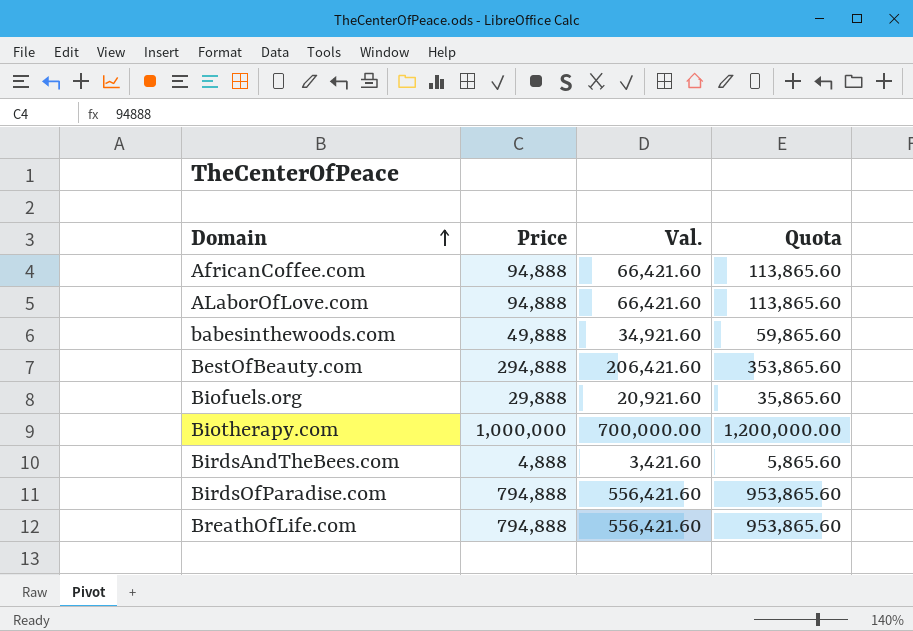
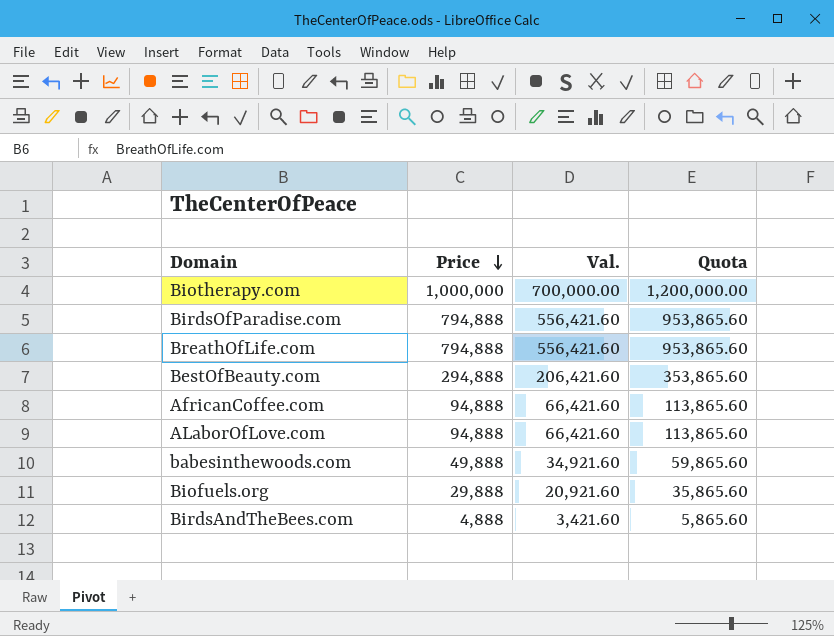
row order: Domain ascending -> Price descending

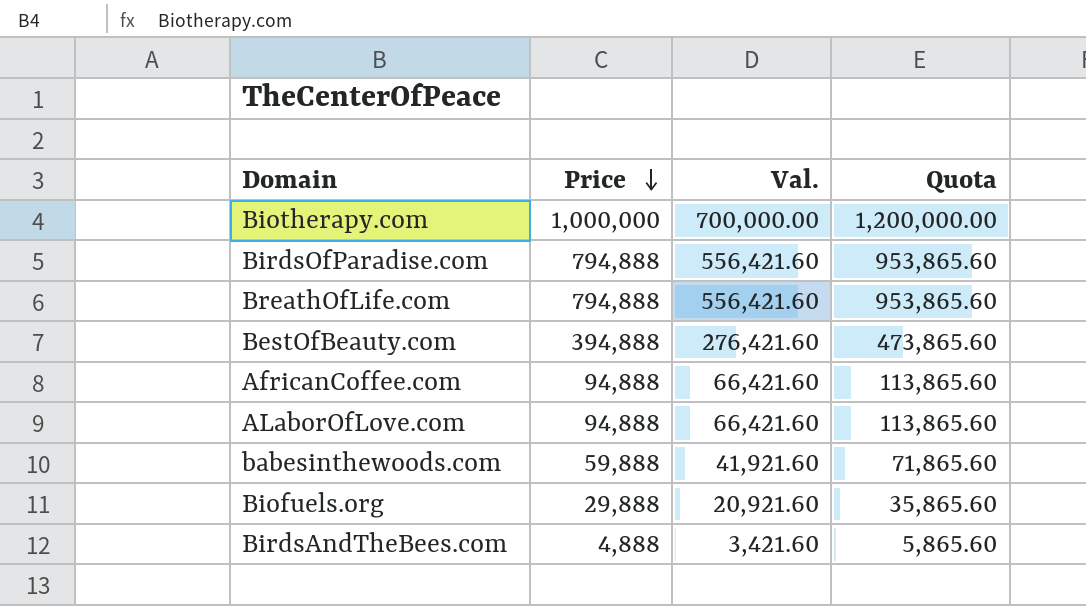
BestOfBeauty.com | Price: 294,888 -> 394,888
BestOfBeauty.com | Val.: 206,421.60 -> 276,421.60
BestOfBeauty.com | Quota: 353,865.60 -> 473,865.60
babesinthewoods.com | Price: 49,888 -> 59,888
babesinthewoods.com | Val.: 34,921.60 -> 41,921.60
babesinthewoods.com | Quota: 59,865.60 -> 71,865.60

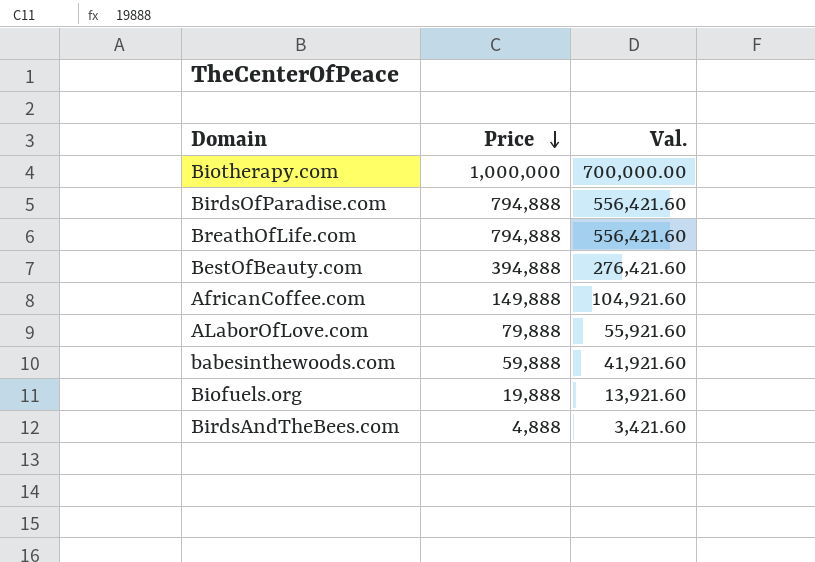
column Quota | formula: [Price] * 1.2 -> none
AfricanCoffee.com | Price: 94,888 -> 149,888
AfricanCoffee.com | Val.: 66,421.60 -> 104,921.60
ALaborOfLove.com | Price: 94,888 -> 79,888
ALaborOfLove.com | Val.: 66,421.60 -> 55,921.60
Biofuels.org | Price: 29,888 -> 19,888
Biofuels.org | Val.: 20,921.60 -> 13,921.60

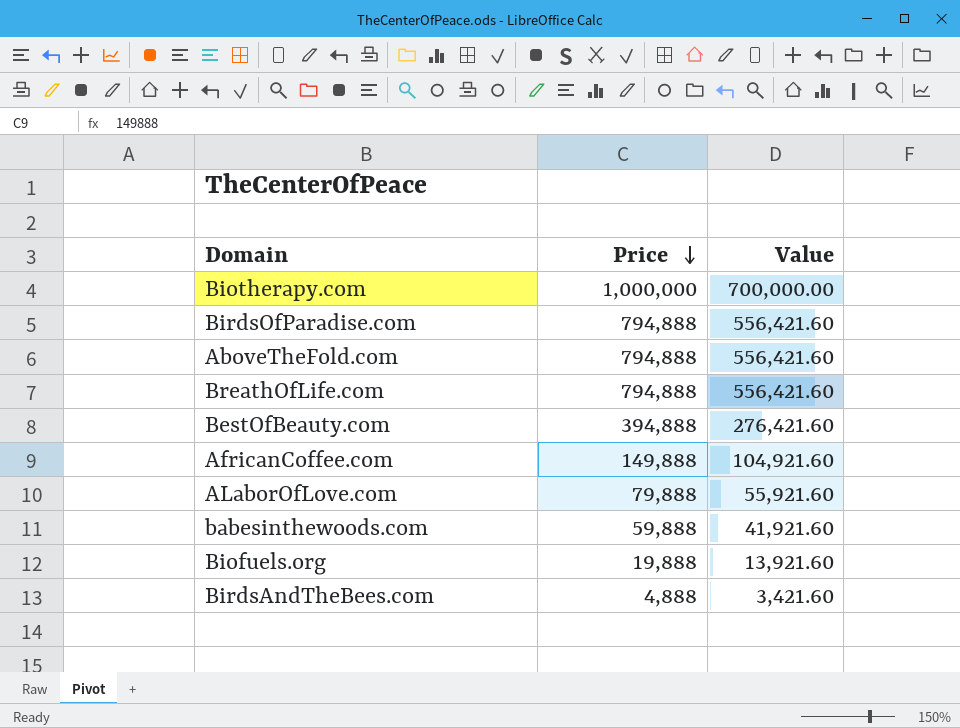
column name: Val. -> Value
row AboveTheFold.com: none -> 794,888 | 556,421.60

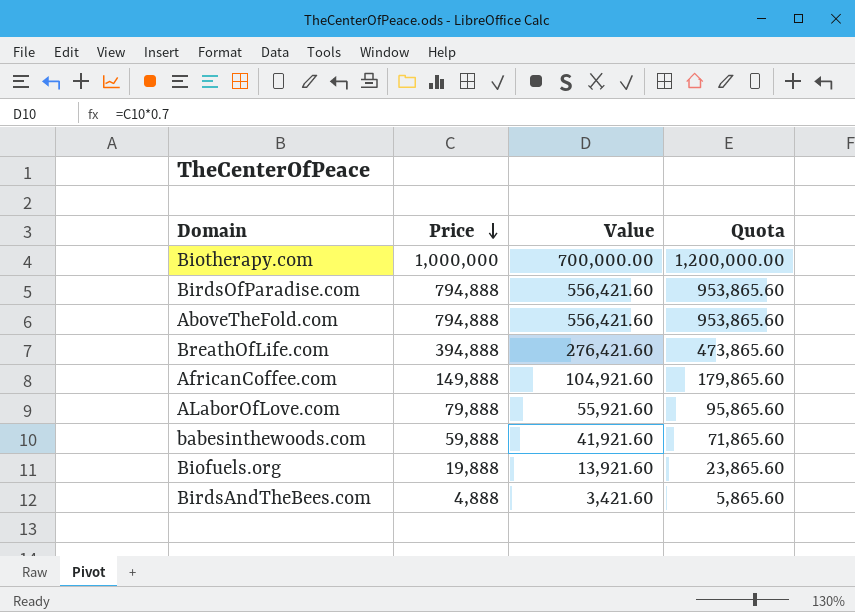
column Quota | formula: none -> [Price] * 1.2
row BestOfBeauty.com: 394,888 | 276,421.60 -> none
BreathOfLife.com | Price: 794,888 -> 394,888
BreathOfLife.com | Value: 556,421.60 -> 276,421.60

